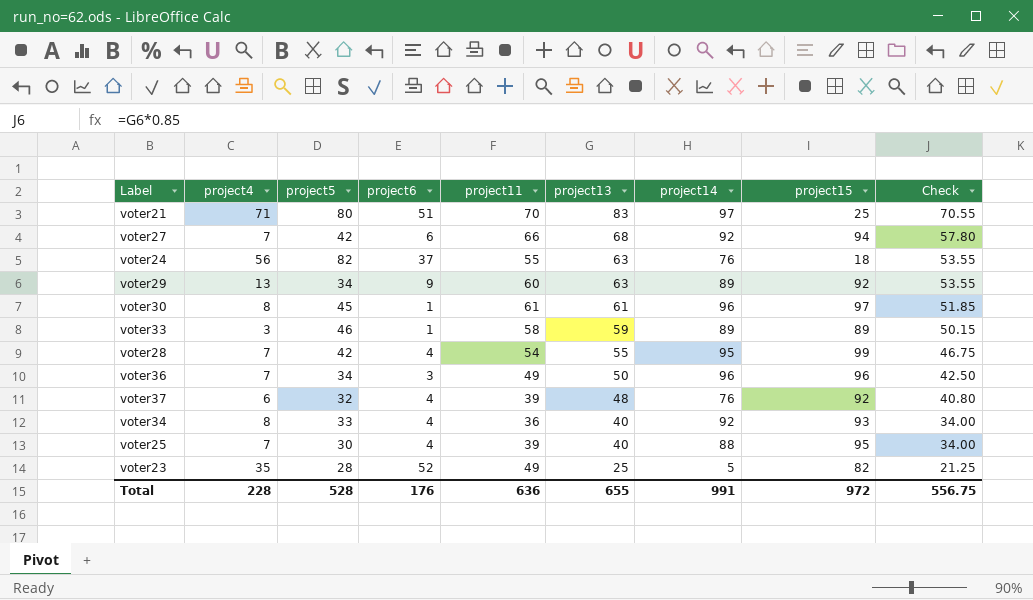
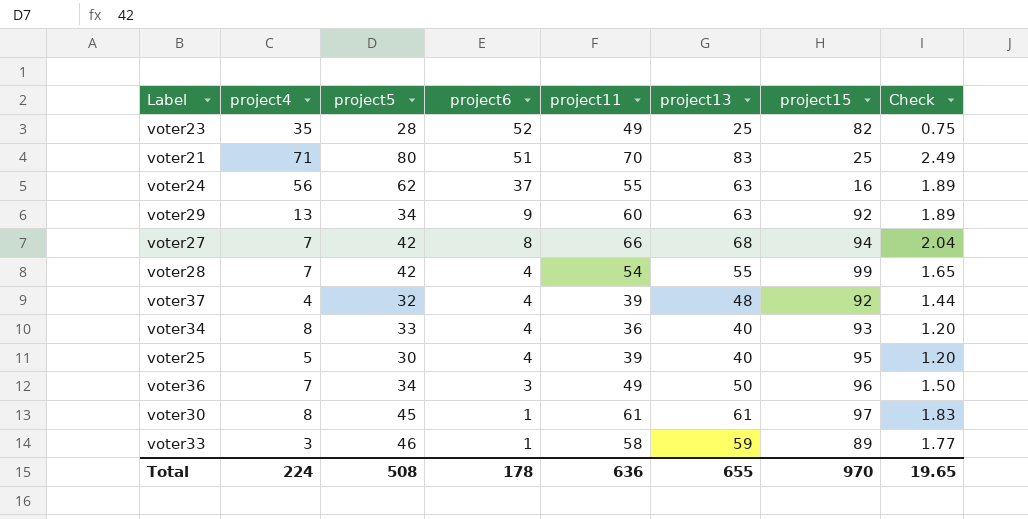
row order: project13 descending -> project6 descending
column project14 | position: 7 -> none
column Check | formula: [project13] * 0.85 -> [project13] * 0.03
voter24 | project5: 82 -> 62
voter24 | project15: 18 -> 16
voter27 | project6: 6 -> 8
voter37 | project4: 6 -> 4
voter25 | project4: 7 -> 5
Total | project4: 228 -> 224
Total | project5: 528 -> 508
Total | project6: 176 -> 178
Total | project15: 972 -> 970
Total | Check: 556.75 -> 19.65

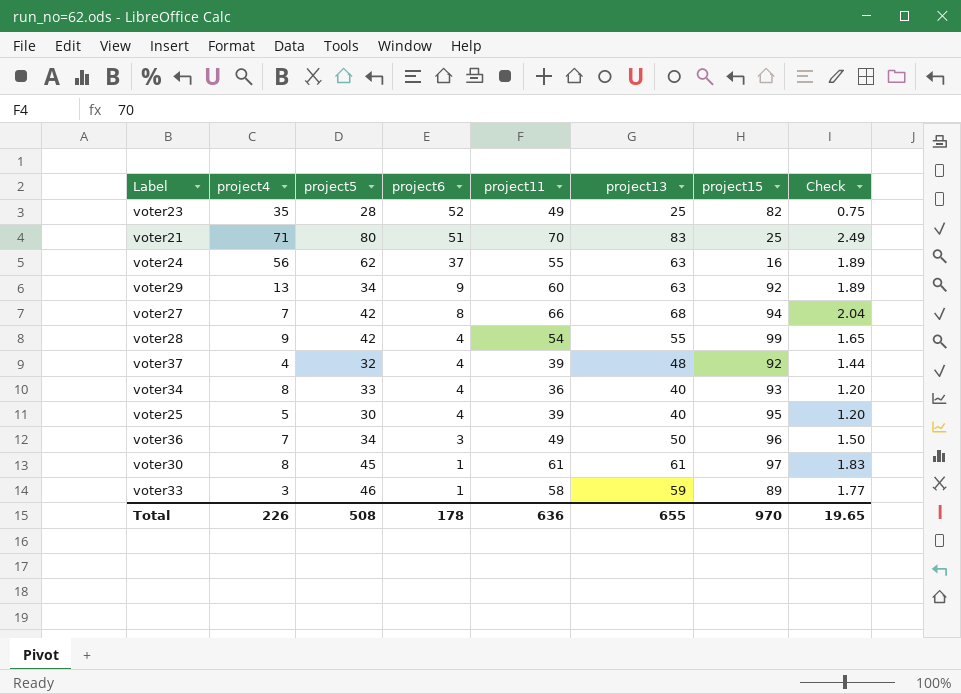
voter28 | project4: 7 -> 9
Total | project4: 224 -> 226

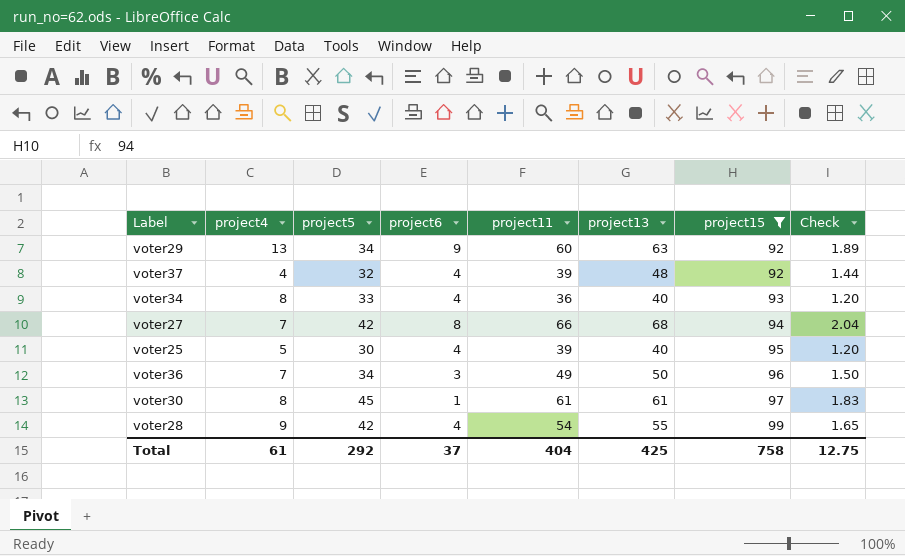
filter: none -> project15 >= 92
row order: project6 descending -> project15 ascending
Total | project4: 226 -> 61
Total | project5: 508 -> 292
Total | project6: 178 -> 37
Total | project11: 636 -> 404
Total | project13: 655 -> 425
Total | project15: 970 -> 758
Total | Check: 19.65 -> 12.75

